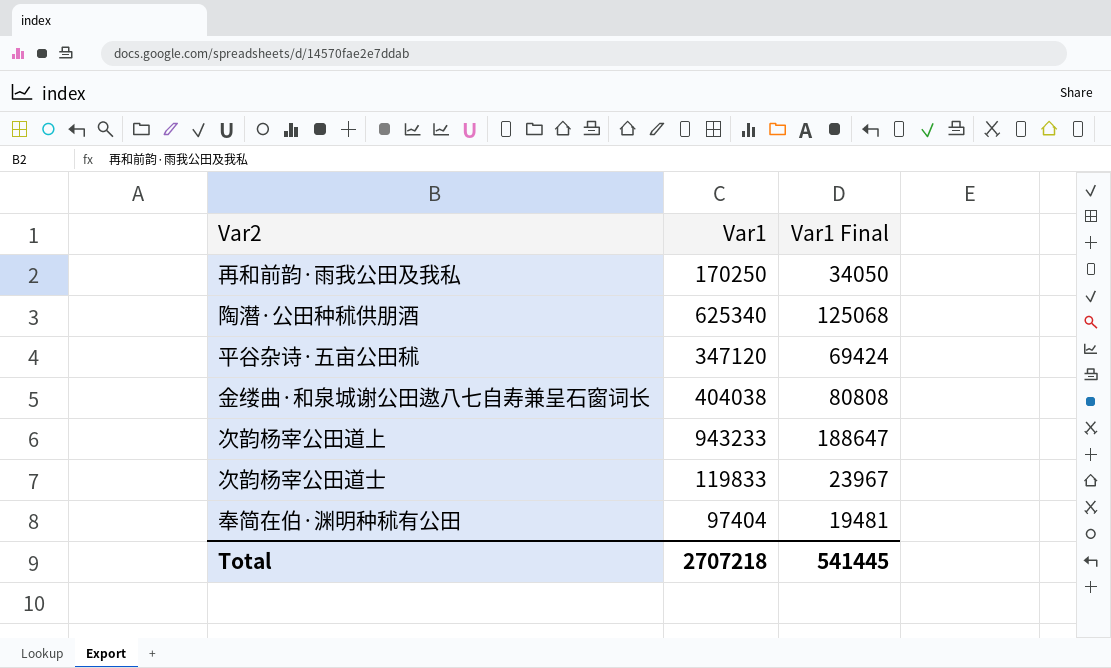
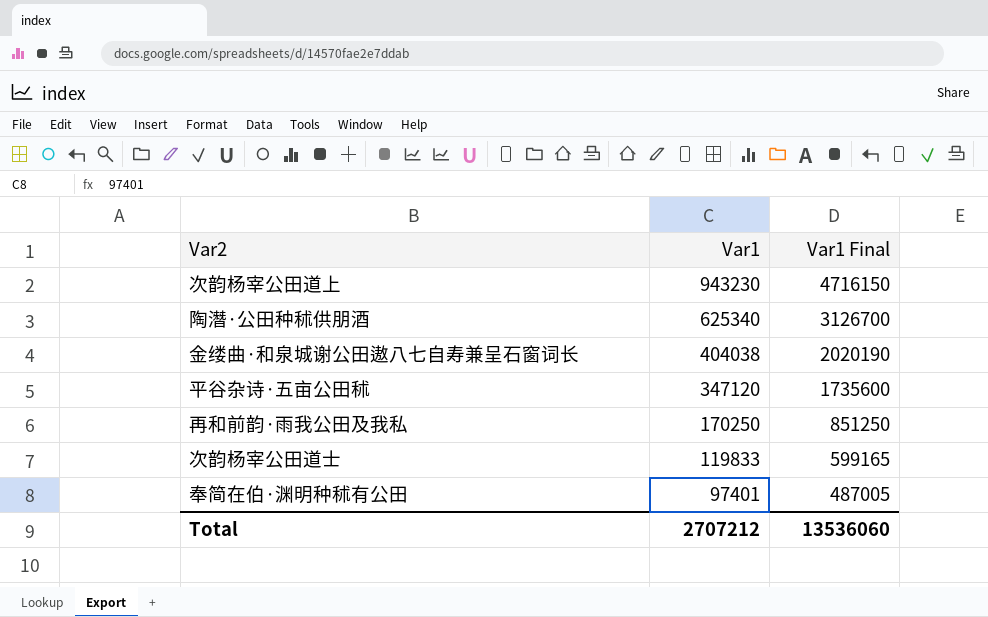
row order: none -> Var1 descending
column Var1 Final | formula: [Var1] * 0.2 -> [Var1] * 5
次韵杨宰公田道上 | Var1: 943233 -> 943230
奉简在伯·渊明种秫有公田 | Var1: 97404 -> 97401
Total | Var1: 2707218 -> 2707212
Total | Var1 Final: 541445 -> 13536060

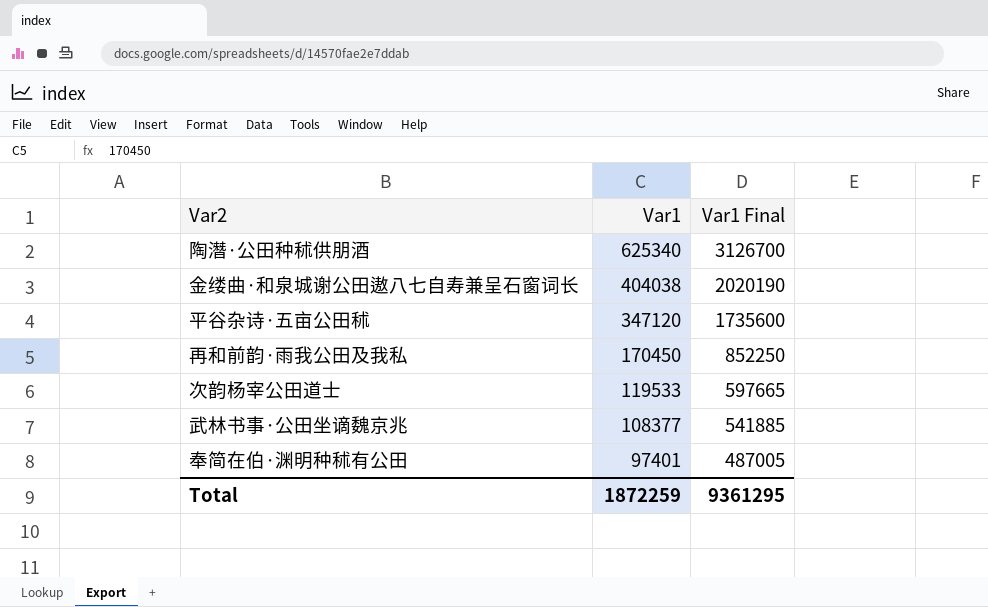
row 次韵杨宰公田道上: 943230 | 4716150 -> none
再和前韵·雨我公田及我私 | Var1: 170250 -> 170450
再和前韵·雨我公田及我私 | Var1 Final: 851250 -> 852250
次韵杨宰公田道士 | Var1: 119833 -> 119533
次韵杨宰公田道士 | Var1 Final: 599165 -> 597665
row 武林书事·公田坐谪魏京兆: none -> 108377 | 541885
Total | Var1: 2707212 -> 1872259
Total | Var1 Final: 13536060 -> 9361295

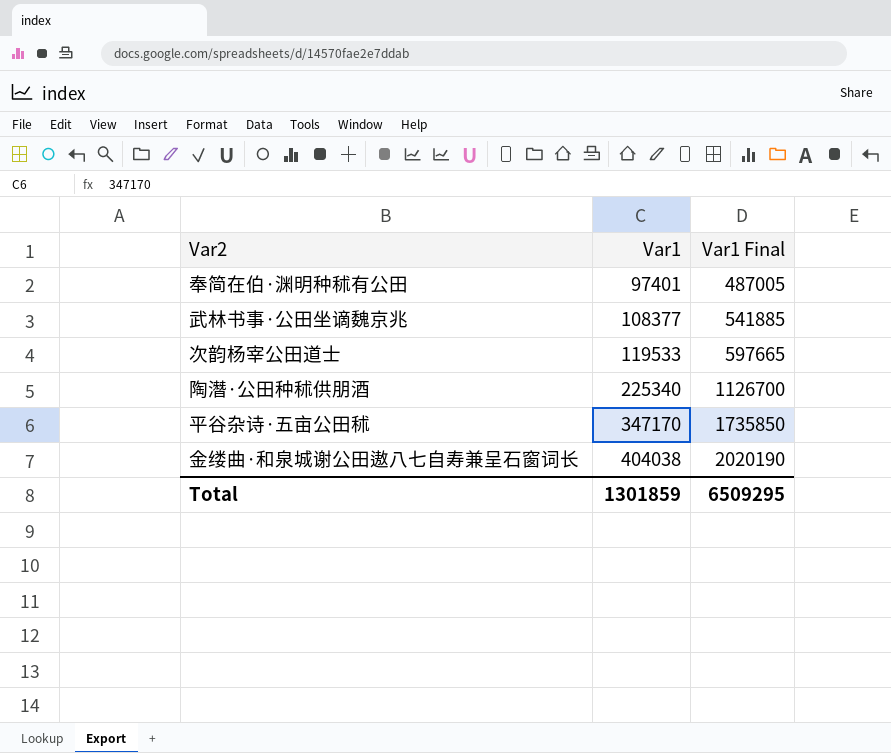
row order: Var1 descending -> Var1 ascending
row 再和前韵·雨我公田及我私: 170450 | 852250 -> none
陶潛·公田种秫供朋酒 | Var1: 625340 -> 225340
陶潛·公田种秫供朋酒 | Var1 Final: 3126700 -> 1126700
平谷杂诗·五亩公田秫 | Var1: 347120 -> 347170
平谷杂诗·五亩公田秫 | Var1 Final: 1735600 -> 1735850
Total | Var1: 1872259 -> 1301859
Total | Var1 Final: 9361295 -> 6509295

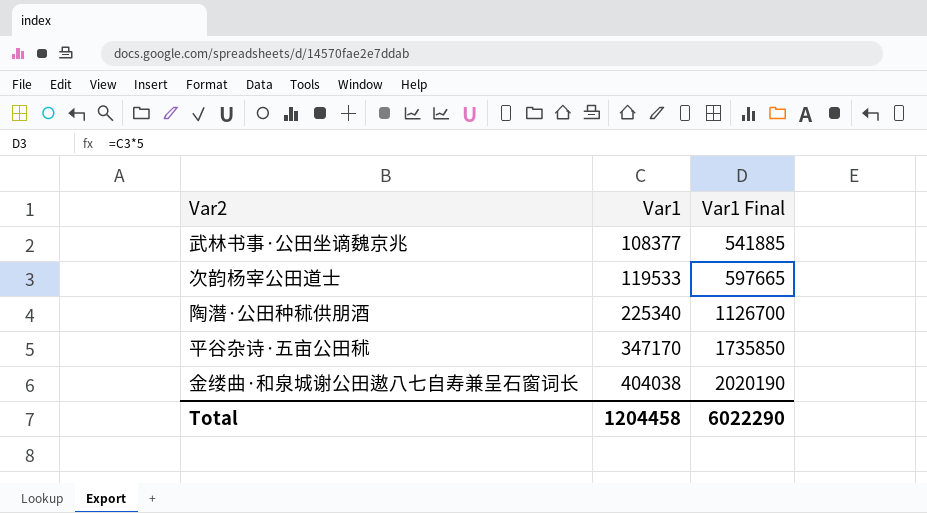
row 奉简在伯·渊明种秫有公田: 97401 | 487005 -> none
Total | Var1: 1301859 -> 1204458
Total | Var1 Final: 6509295 -> 6022290

